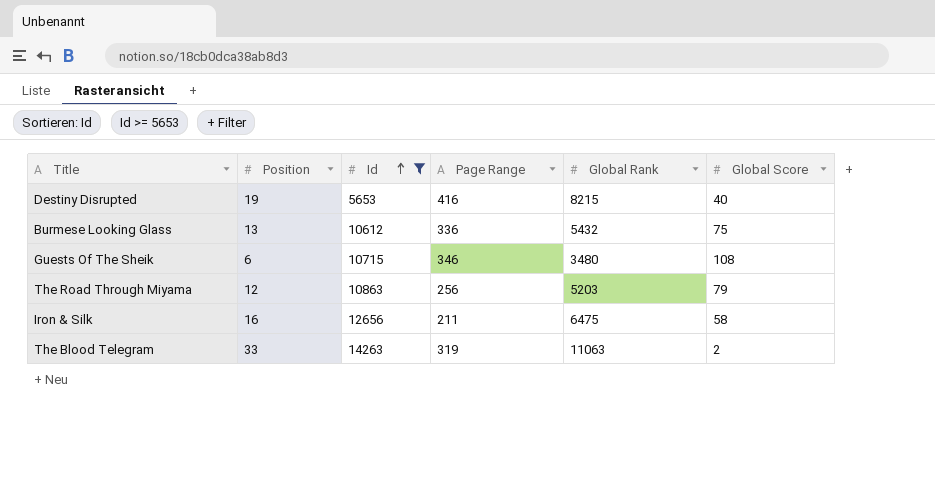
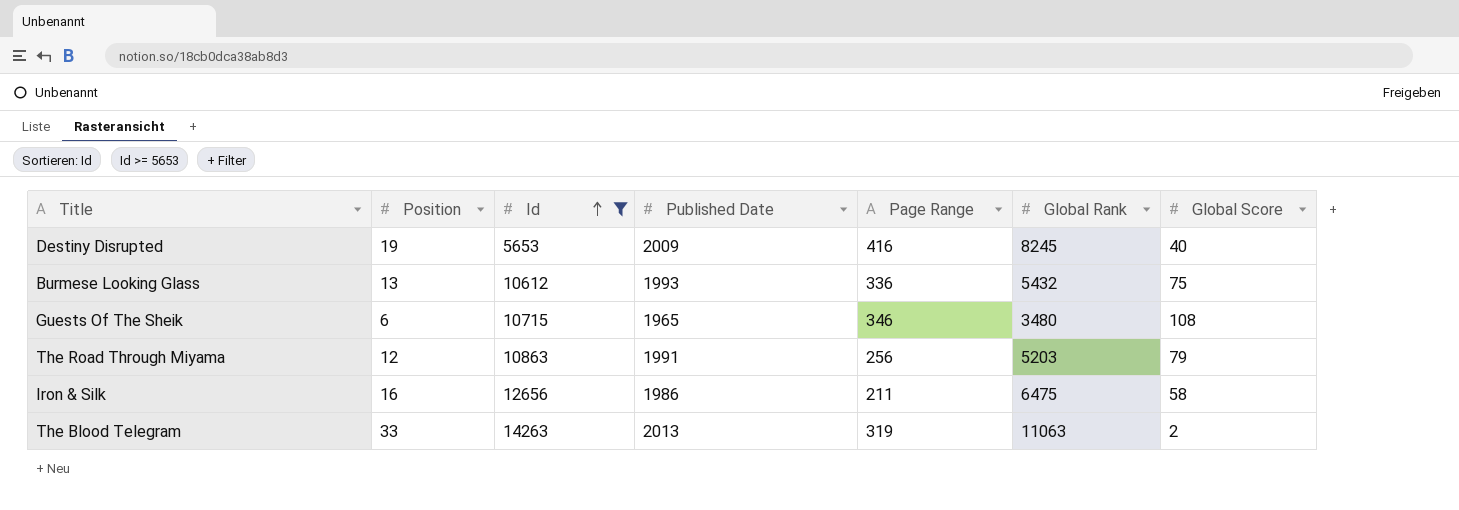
column Published Date | position: none -> 4
Destiny Disrupted | Global Rank: 8215 -> 8245

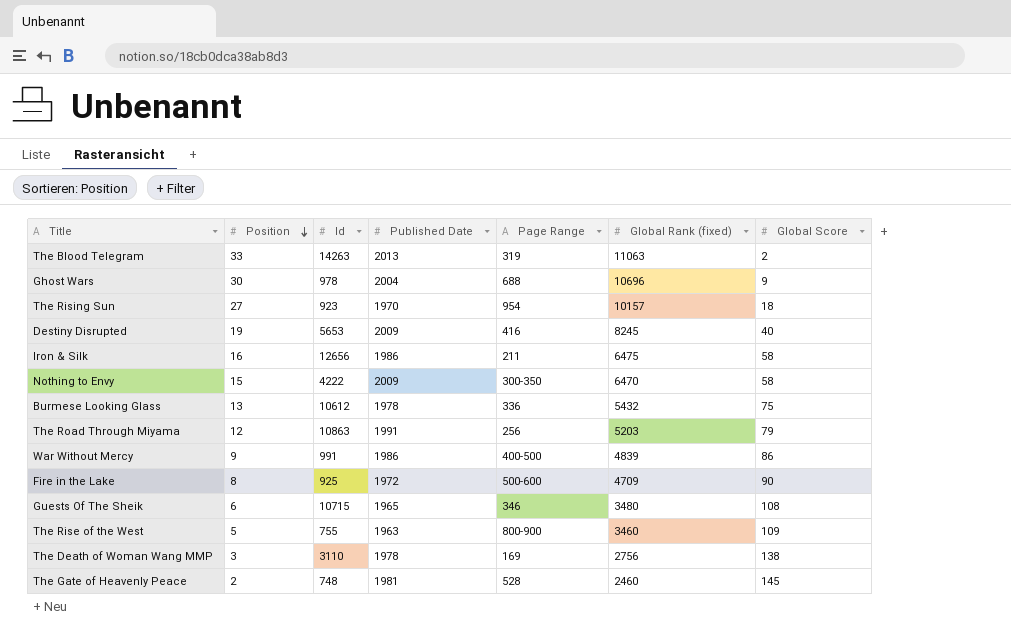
filter: Id >= 5653 -> none
row order: Id ascending -> Position descending
column name: Global Rank -> Global Rank (fixed)
Burmese Looking Glass | Published Date: 1993 -> 1978

